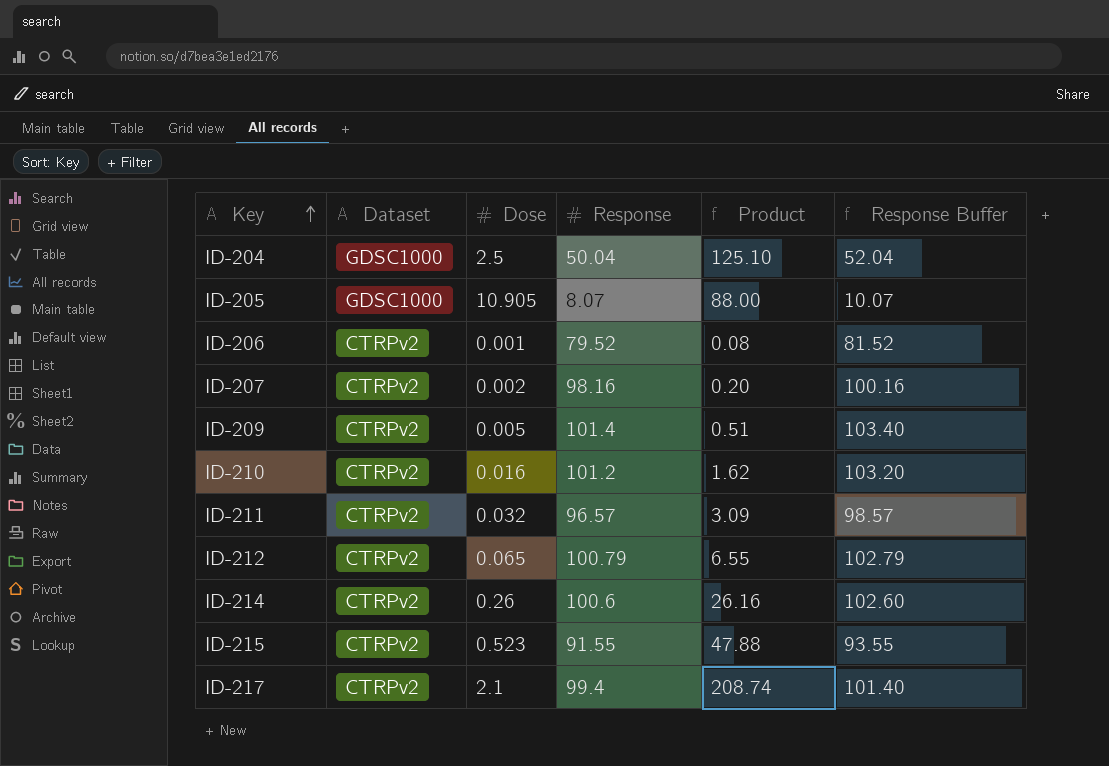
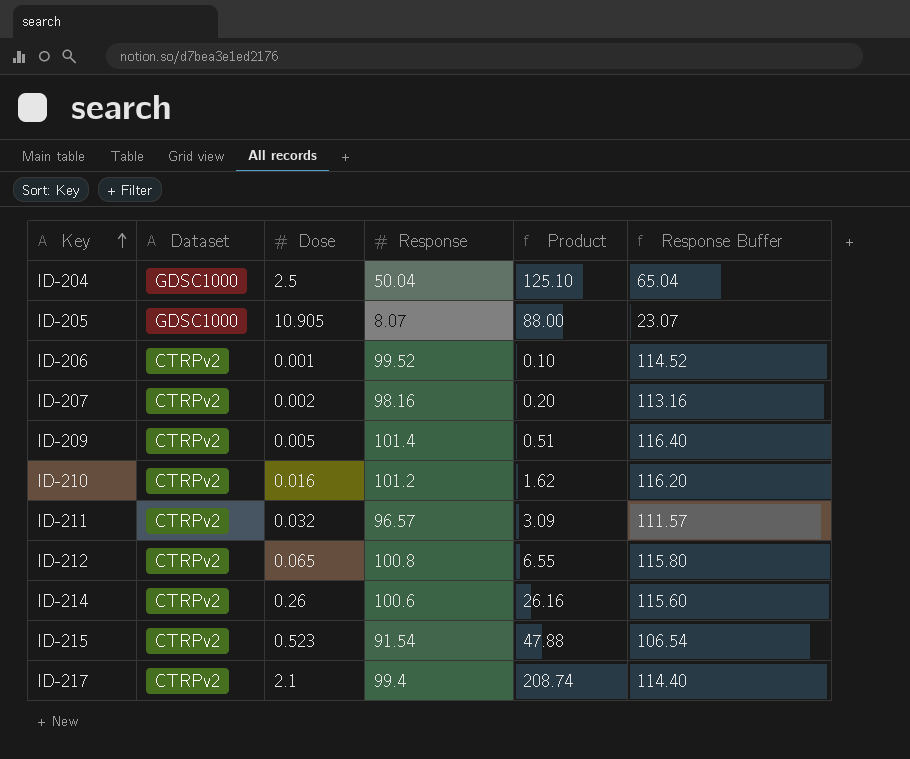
column Response Buffer | formula: [Response] + 2 -> [Response] + 15
ID-206 | Response: 79.52 -> 99.52
ID-206 | Product: 0.08 -> 0.10
ID-212 | Response: 100.79 -> 100.8
ID-215 | Response: 91.55 -> 91.54

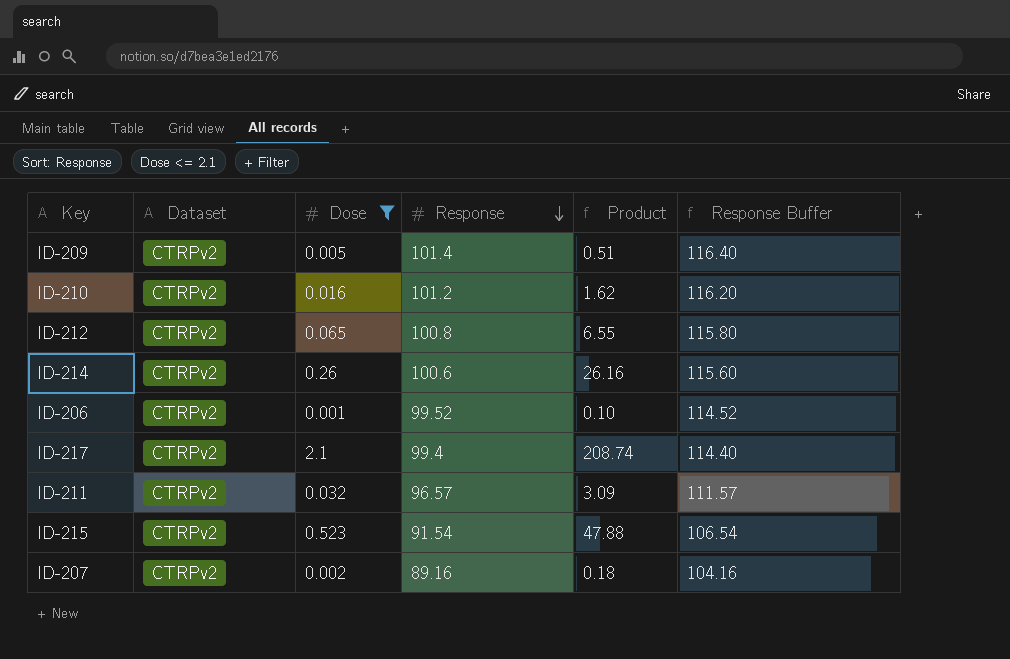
filter: none -> Dose <= 2.1
row order: Key ascending -> Response descending
ID-207 | Response: 98.16 -> 89.16
ID-207 | Product: 0.20 -> 0.18
ID-207 | Response Buffer: 113.16 -> 104.16

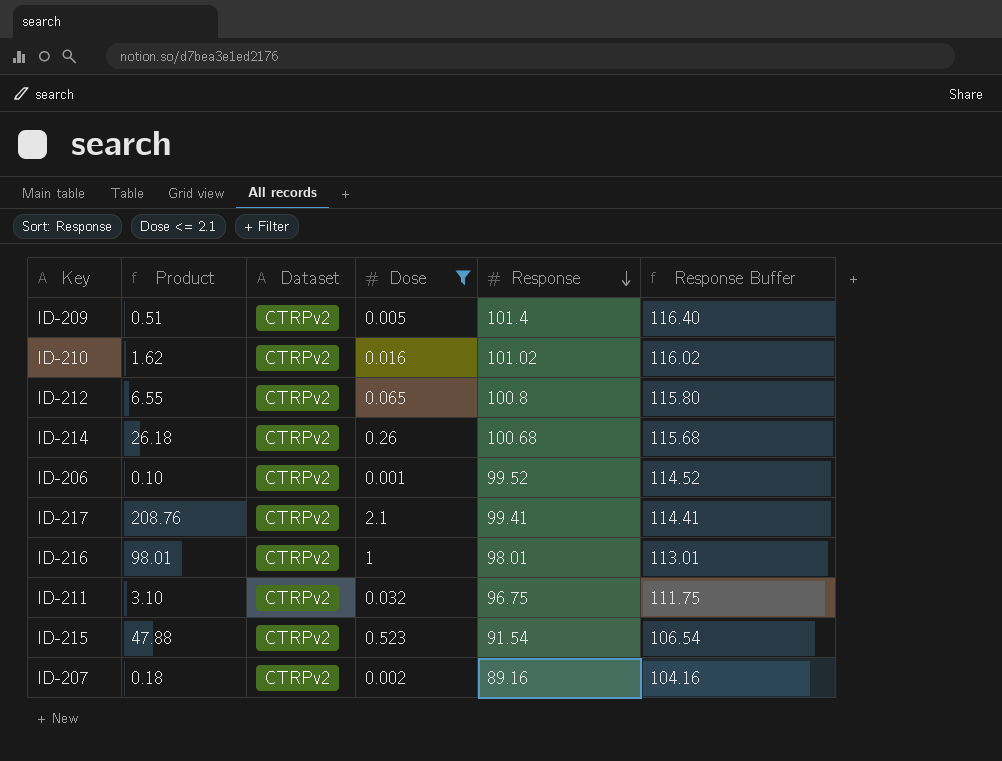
column Product | position: 5 -> 2
ID-210 | Response: 101.2 -> 101.02
ID-210 | Response Buffer: 116.20 -> 116.02
ID-214 | Product: 26.16 -> 26.18
ID-214 | Response: 100.6 -> 100.68
ID-214 | Response Buffer: 115.60 -> 115.68
ID-217 | Product: 208.74 -> 208.76
ID-217 | Response: 99.4 -> 99.41
ID-217 | Response Buffer: 114.40 -> 114.41
row ID-216: none -> 98.01 | CTRPv2 | 1 | 98.01 | 113.01
ID-211 | Product: 3.09 -> 3.10
ID-211 | Response: 96.57 -> 96.75
ID-211 | Response Buffer: 111.57 -> 111.75

